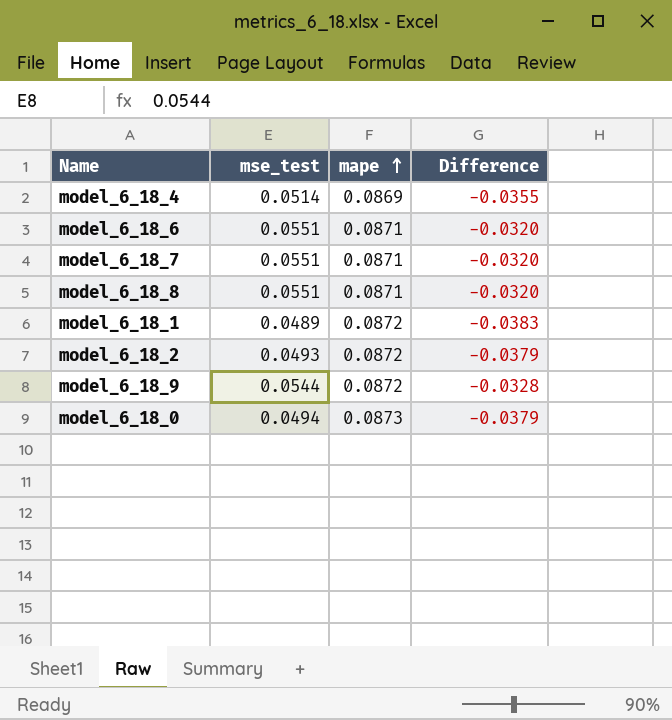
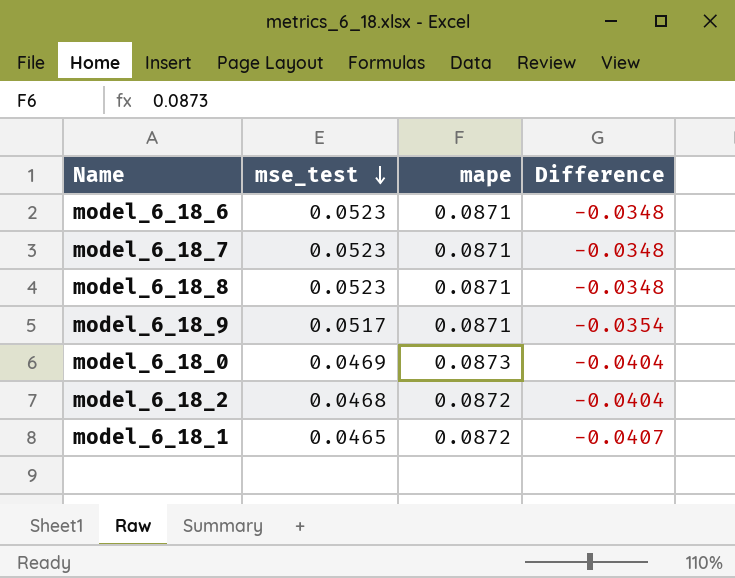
row order: mape ascending -> mse_test descending
row model_6_18_4: 0.0514 | 0.0869 | -0.0355 -> none
model_6_18_6 | mse_test: 0.0551 -> 0.0523
model_6_18_6 | Difference: -0.0320 -> -0.0348
model_6_18_7 | mse_test: 0.0551 -> 0.0523
model_6_18_7 | Difference: -0.0320 -> -0.0348
model_6_18_8 | mse_test: 0.0551 -> 0.0523
model_6_18_8 | Difference: -0.0320 -> -0.0348
model_6_18_9 | mse_test: 0.0544 -> 0.0517
model_6_18_9 | mape: 0.0872 -> 0.0871
model_6_18_9 | Difference: -0.0328 -> -0.0354
model_6_18_0 | mse_test: 0.0494 -> 0.0469
model_6_18_0 | Difference: -0.0379 -> -0.0404
model_6_18_2 | mse_test: 0.0493 -> 0.0468
model_6_18_2 | Difference: -0.0379 -> -0.0404
model_6_18_1 | mse_test: 0.0489 -> 0.0465
model_6_18_1 | Difference: -0.0383 -> -0.0407

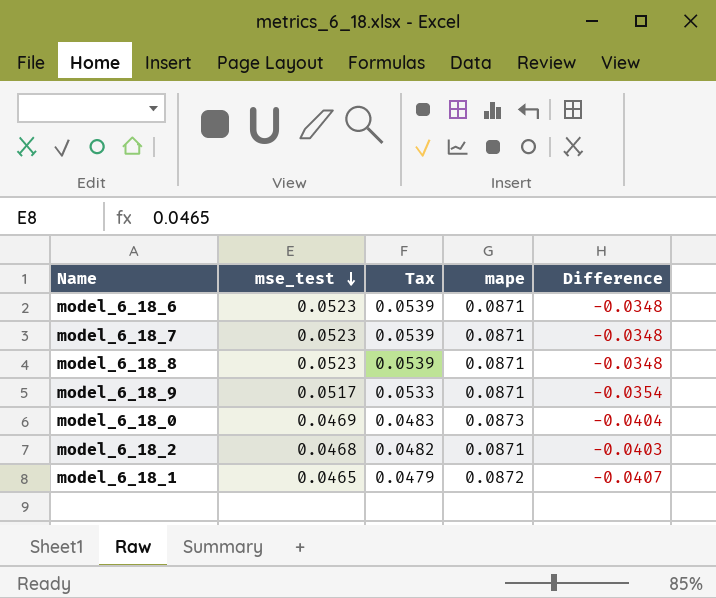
column Tax | formula: none -> [mse_test] * 1.03
model_6_18_2 | mape: 0.0872 -> 0.0871
model_6_18_2 | Difference: -0.0404 -> -0.0403

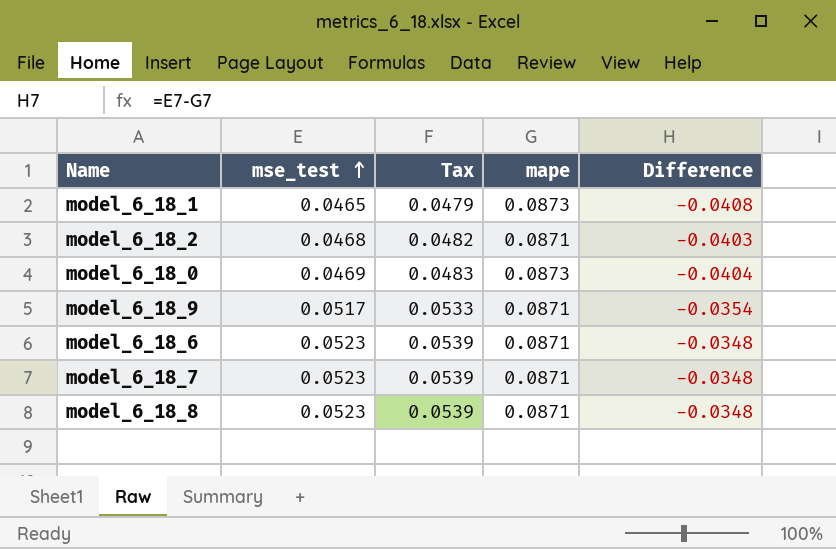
row order: mse_test descending -> mse_test ascending
model_6_18_1 | mape: 0.0872 -> 0.0873
model_6_18_1 | Difference: -0.0407 -> -0.0408

